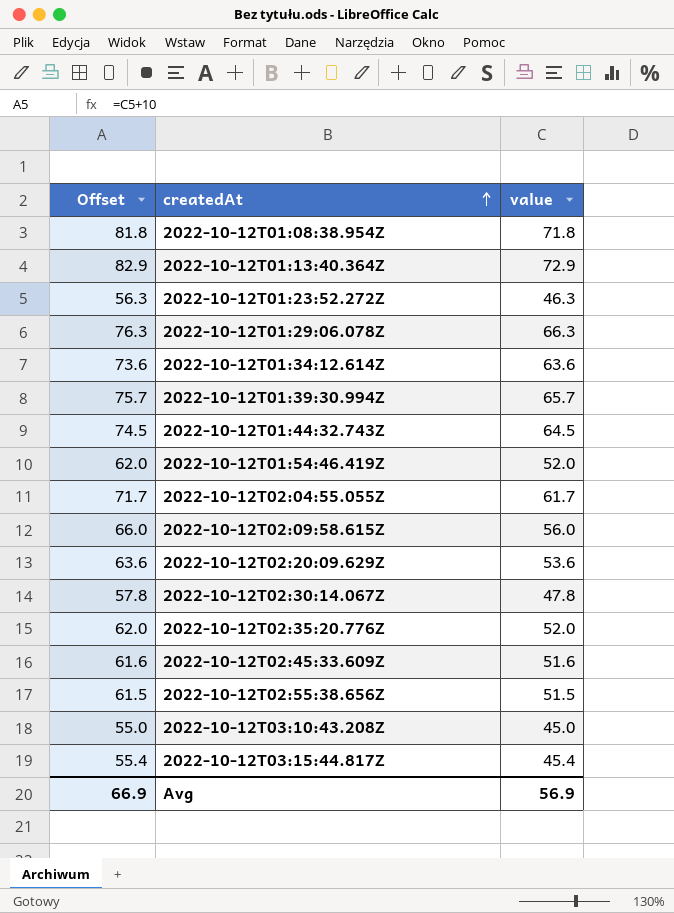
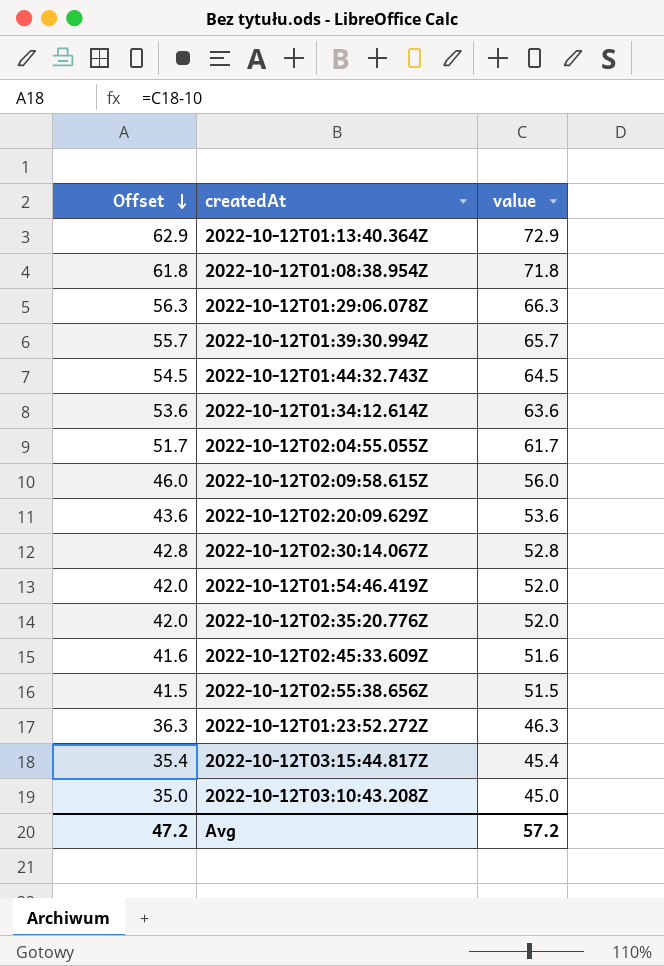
row order: createdAt ascending -> Offset descending
column Offset | formula: [value] + 10 -> [value] - 10
2022-10-12T02:30:14.067Z | value: 47.8 -> 52.8
Avg | Offset: 66.9 -> 47.2
Avg | value: 56.9 -> 57.2

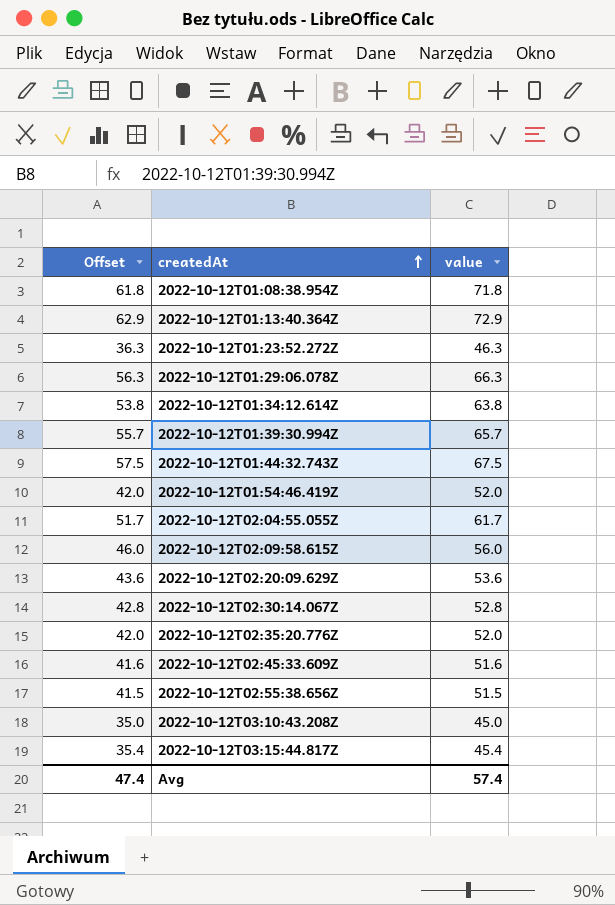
row order: Offset descending -> createdAt ascending
2022-10-12T01:34:12.614Z | Offset: 53.6 -> 53.8
2022-10-12T01:34:12.614Z | value: 63.6 -> 63.8
2022-10-12T01:44:32.743Z | Offset: 54.5 -> 57.5
2022-10-12T01:44:32.743Z | value: 64.5 -> 67.5
Avg | Offset: 47.2 -> 47.4
Avg | value: 57.2 -> 57.4

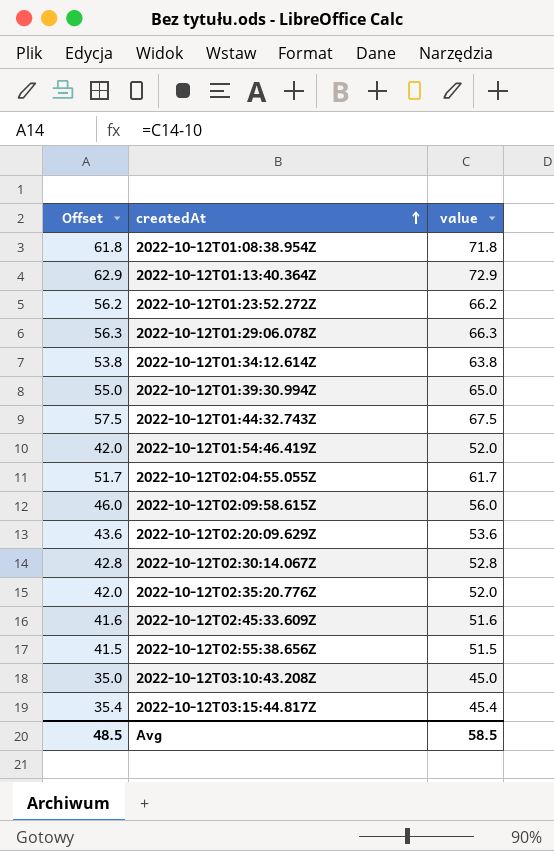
2022-10-12T01:23:52.272Z | Offset: 36.3 -> 56.2
2022-10-12T01:23:52.272Z | value: 46.3 -> 66.2
2022-10-12T01:39:30.994Z | Offset: 55.7 -> 55.0
2022-10-12T01:39:30.994Z | value: 65.7 -> 65.0
Avg | Offset: 47.4 -> 48.5
Avg | value: 57.4 -> 58.5

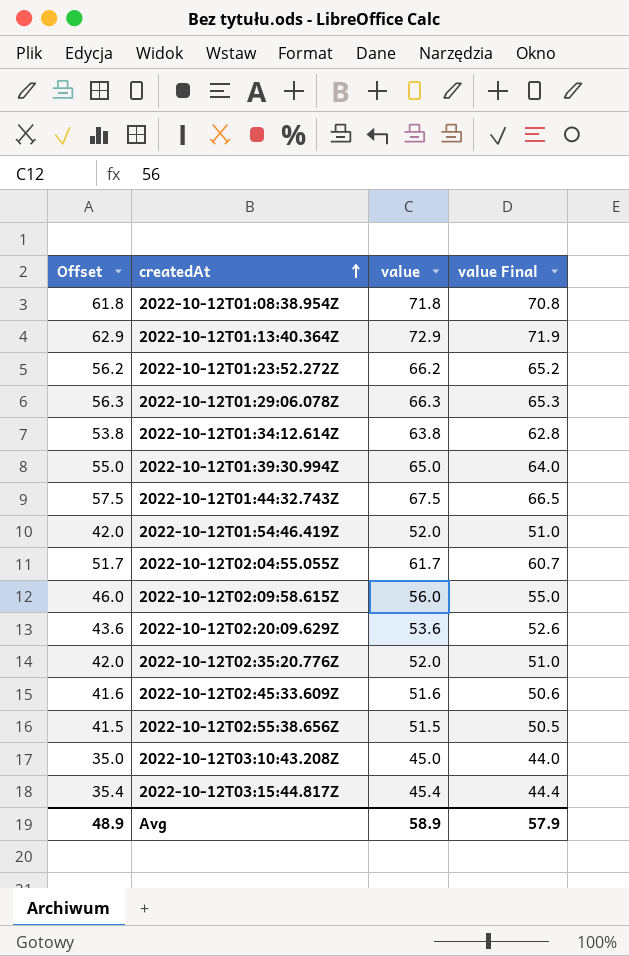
column value Final | formula: none -> [value] - 1
row 2022-10-12T02:30:14.067Z: 42.8 | 52.8 -> none
Avg | Offset: 48.5 -> 48.9
Avg | value: 58.5 -> 58.9

